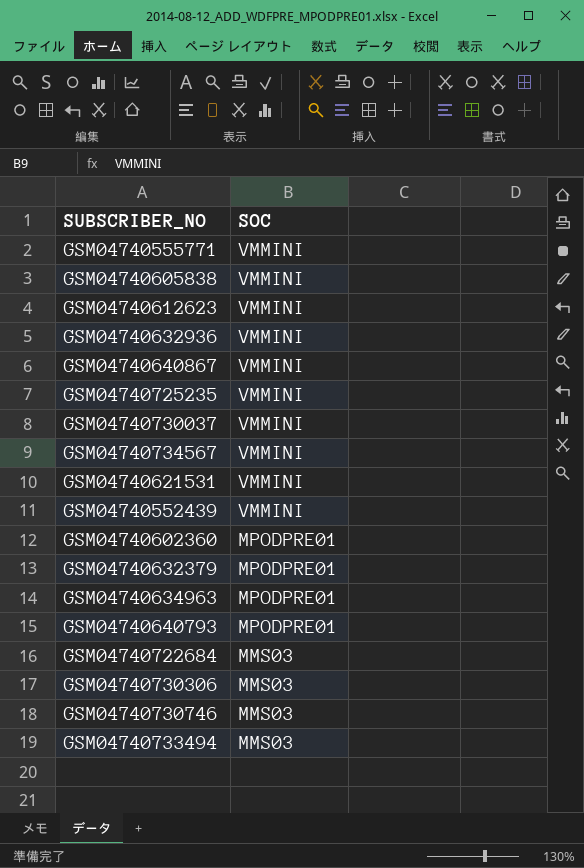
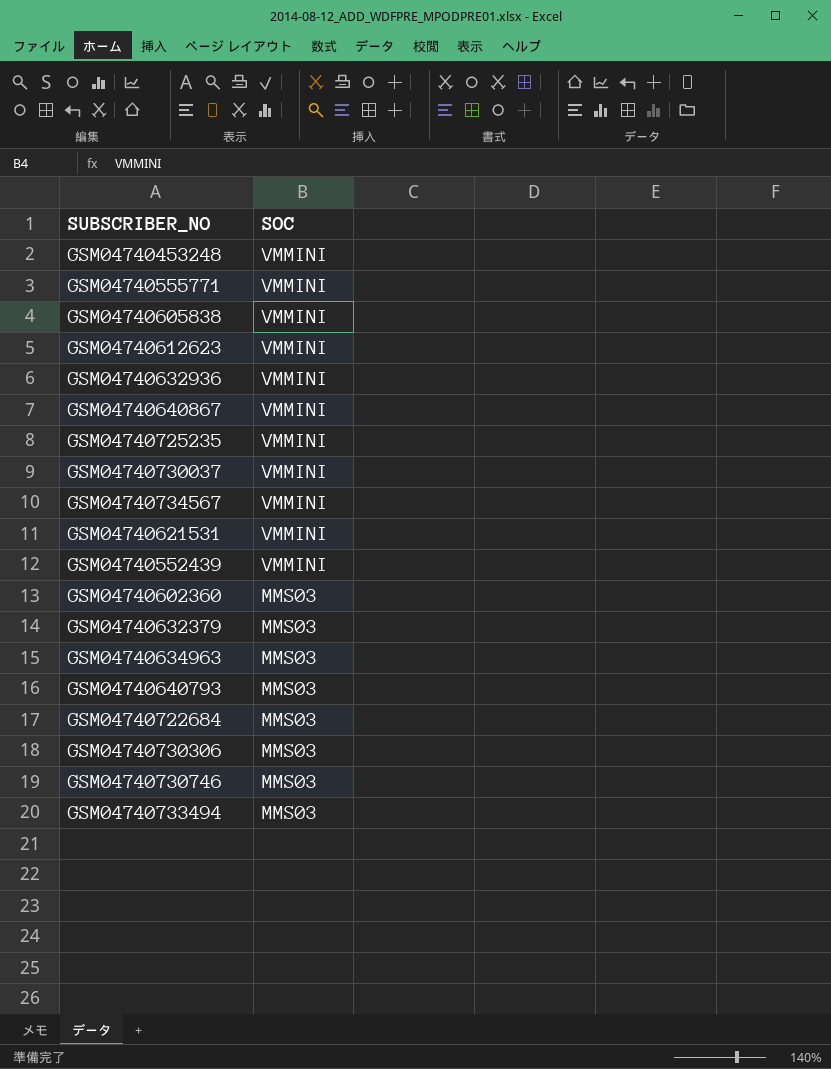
row GSM04740453248: none -> VMMINI
GSM04740602360 | SOC: MPODPRE01 -> MMS03
GSM04740632379 | SOC: MPODPRE01 -> MMS03
GSM04740634963 | SOC: MPODPRE01 -> MMS03
GSM04740640793 | SOC: MPODPRE01 -> MMS03

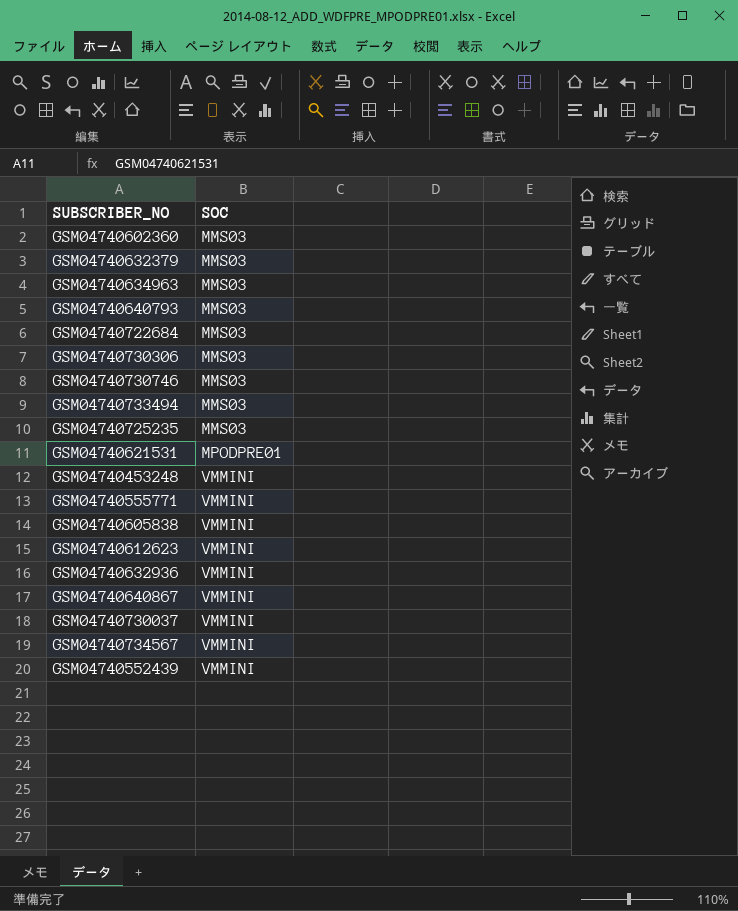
row order: SOC descending -> SOC ascending
GSM04740725235 | SOC: VMMINI -> MMS03
GSM04740621531 | SOC: VMMINI -> MPODPRE01

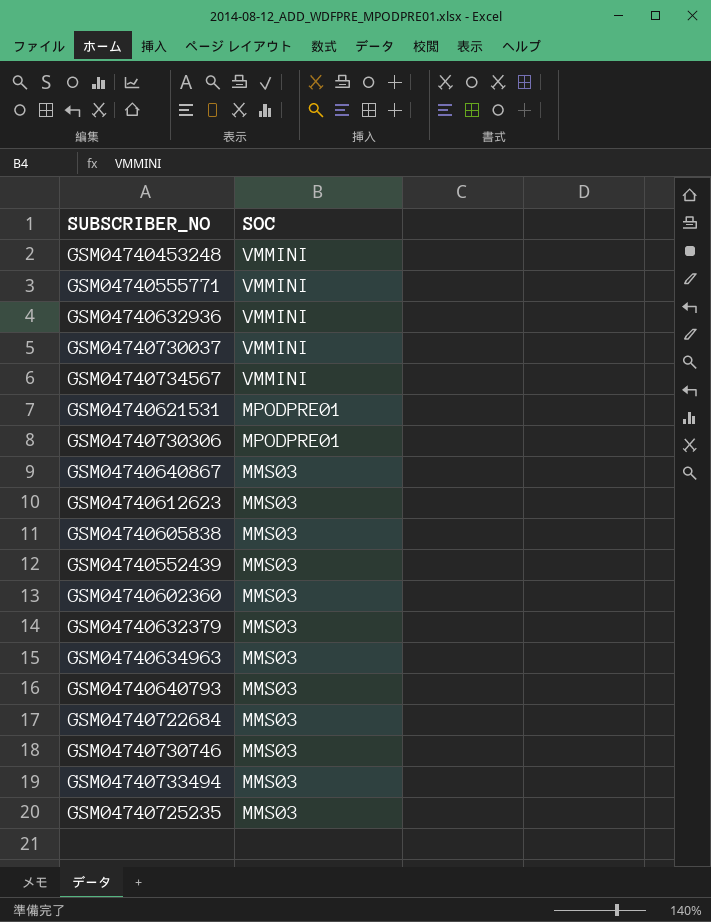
row order: SOC ascending -> SOC descending
GSM04740730306 | SOC: MMS03 -> MPODPRE01
GSM04740640867 | SOC: VMMINI -> MMS03
GSM04740612623 | SOC: VMMINI -> MMS03
GSM04740605838 | SOC: VMMINI -> MMS03
GSM04740552439 | SOC: VMMINI -> MMS03

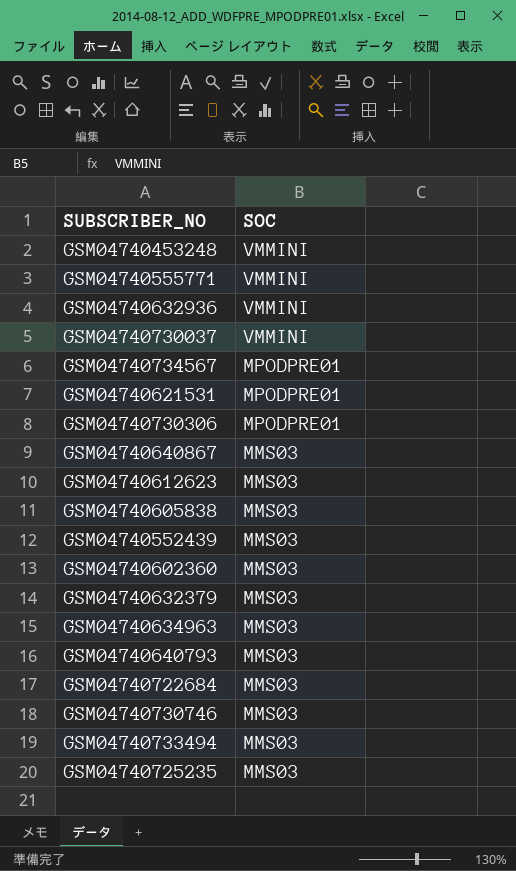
GSM04740734567 | SOC: VMMINI -> MPODPRE01

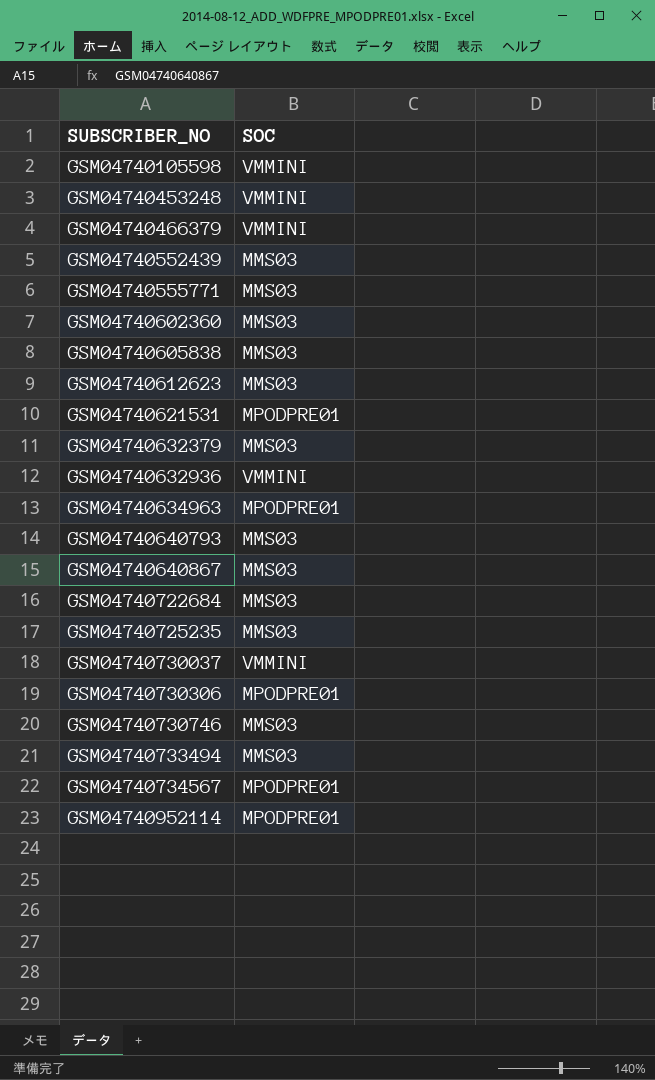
row order: SOC descending -> SUBSCRIBER_NO ascending
row GSM04740105598: none -> VMMINI
row GSM04740466379: none -> VMMINI
GSM04740555771 | SOC: VMMINI -> MMS03
GSM04740634963 | SOC: MMS03 -> MPODPRE01
row GSM04740952114: none -> MPODPRE01

